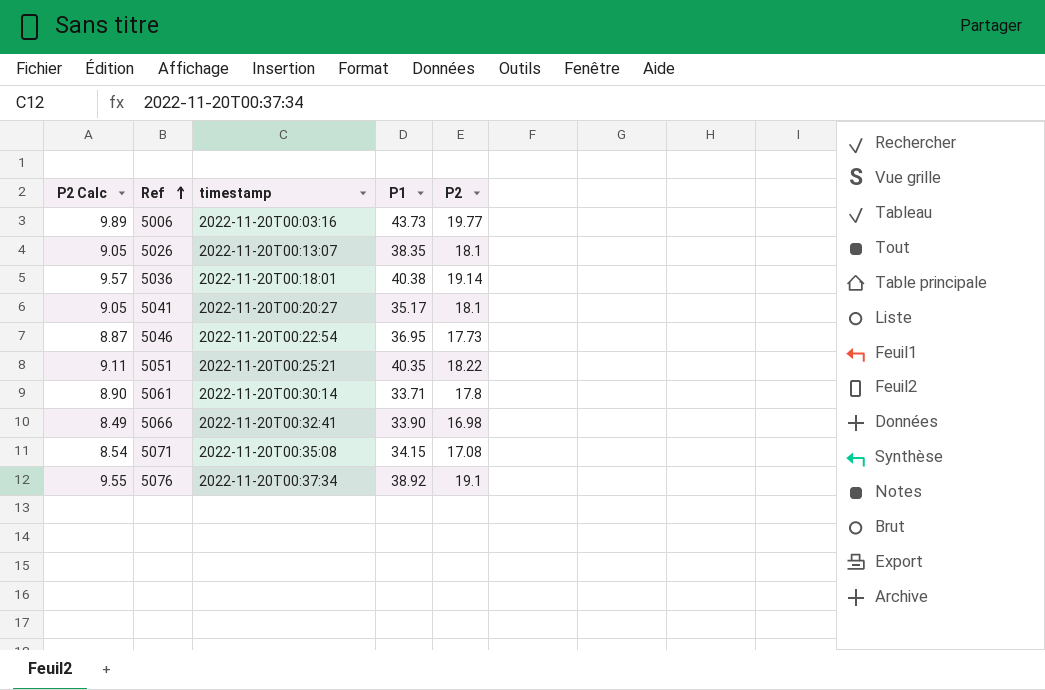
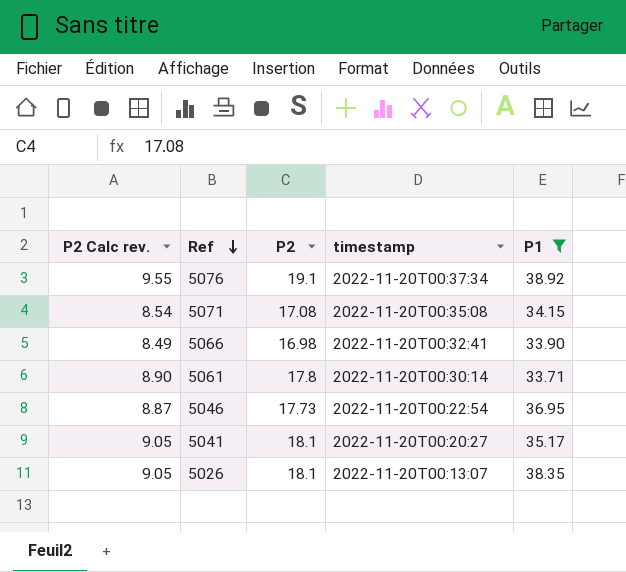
filter: none -> P1 <= 38.92
row order: Ref ascending -> Ref descending
column name: P2 Calc -> P2 Calc rev.
column P2 | position: 5 -> 3

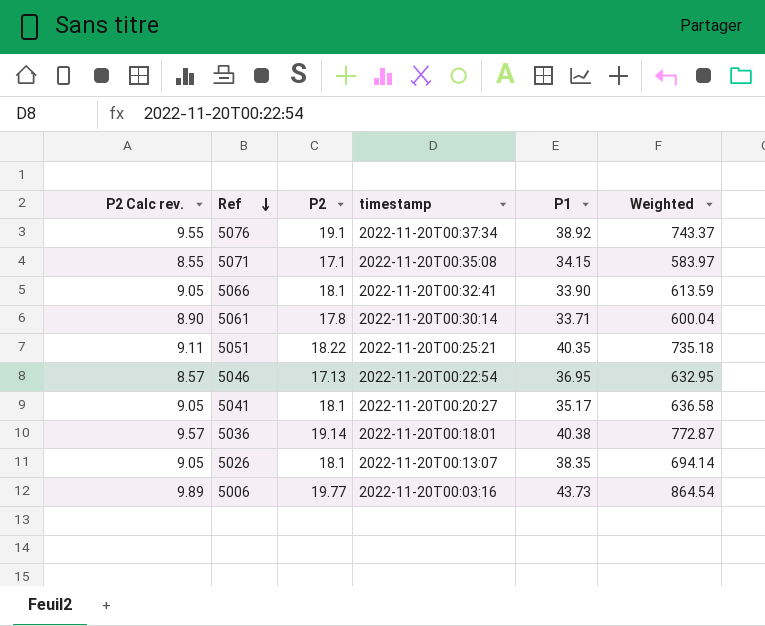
filter: P1 <= 38.92 -> none
column Weighted | formula: none -> [P2] * [P1]
5071 | P2 Calc rev.: 8.54 -> 8.55
5071 | P2: 17.08 -> 17.1
5066 | P2 Calc rev.: 8.49 -> 9.05
5066 | P2: 16.98 -> 18.1
5046 | P2 Calc rev.: 8.87 -> 8.57
5046 | P2: 17.73 -> 17.13

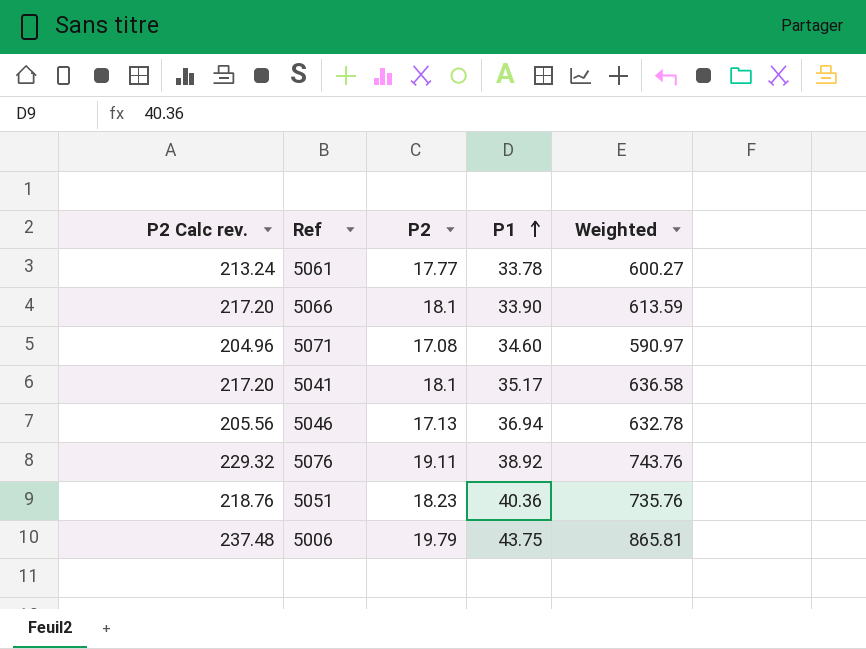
row order: Ref descending -> P1 ascending
column timestamp | position: 4 -> none
column P2 Calc rev. | formula: [P2] * 0.5 -> [P2] * 12
row 5036: 9.57 | 19.14 | 2022-11-20T00:18:01 | 40.38 | 772.87 -> none
row 5026: 9.05 | 18.1 | 2022-11-20T00:13:07 | 38.35 | 694.14 -> none
5061 | P2: 17.8 -> 17.77
5061 | P1: 33.71 -> 33.78
5061 | Weighted: 600.04 -> 600.27
5071 | P2: 17.1 -> 17.08
5071 | P1: 34.15 -> 34.60
5071 | Weighted: 583.97 -> 590.97
5046 | P1: 36.95 -> 36.94
5046 | Weighted: 632.95 -> 632.78
5076 | P2: 19.1 -> 19.11
5076 | Weighted: 743.37 -> 743.76
5051 | P2: 18.22 -> 18.23
5051 | P1: 40.35 -> 40.36
5051 | Weighted: 735.18 -> 735.76
5006 | P2: 19.77 -> 19.79
5006 | P1: 43.73 -> 43.75
5006 | Weighted: 864.54 -> 865.81

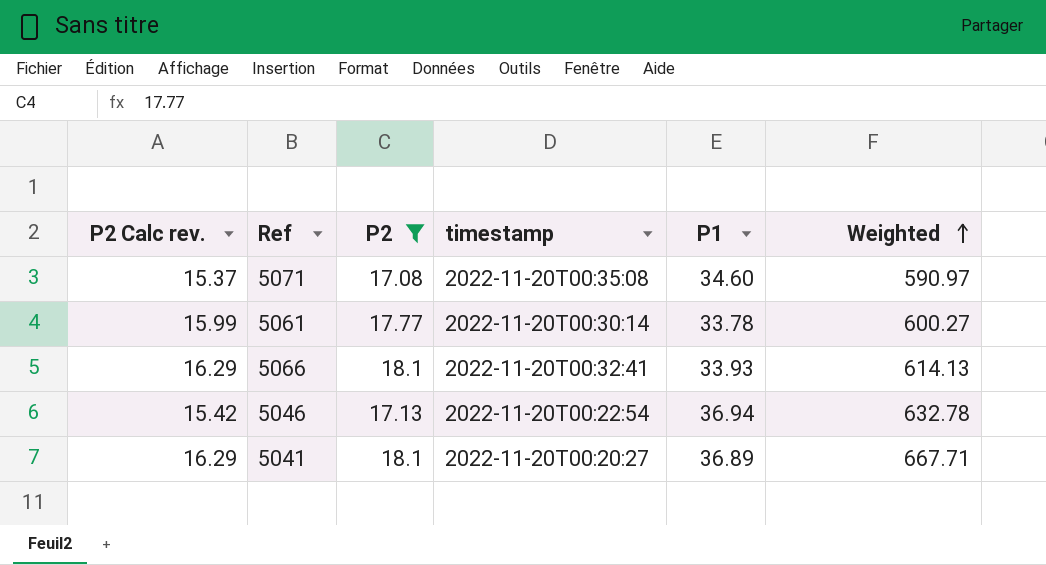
filter: none -> P2 <= 18.1
row order: P1 ascending -> Weighted ascending
column P2 Calc rev. | formula: [P2] * 12 -> [P2] * 0.9
column timestamp | position: none -> 4
5066 | P1: 33.90 -> 33.93
5066 | Weighted: 613.59 -> 614.13
5041 | P1: 35.17 -> 36.89
5041 | Weighted: 636.58 -> 667.71

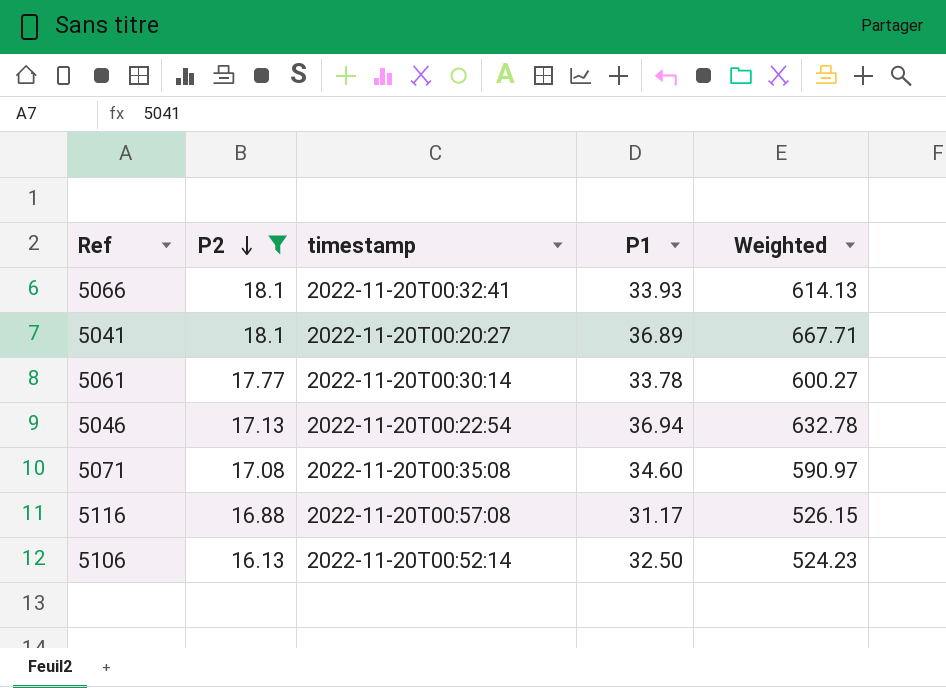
row order: Weighted ascending -> P2 descending
column P2 Calc rev. | formula: [P2] * 0.9 -> none
row 5116: none -> 16.88 | 2022-11-20T00:57:08 | 31.17 | 526.15
row 5106: none -> 16.13 | 2022-11-20T00:52:14 | 32.50 | 524.23

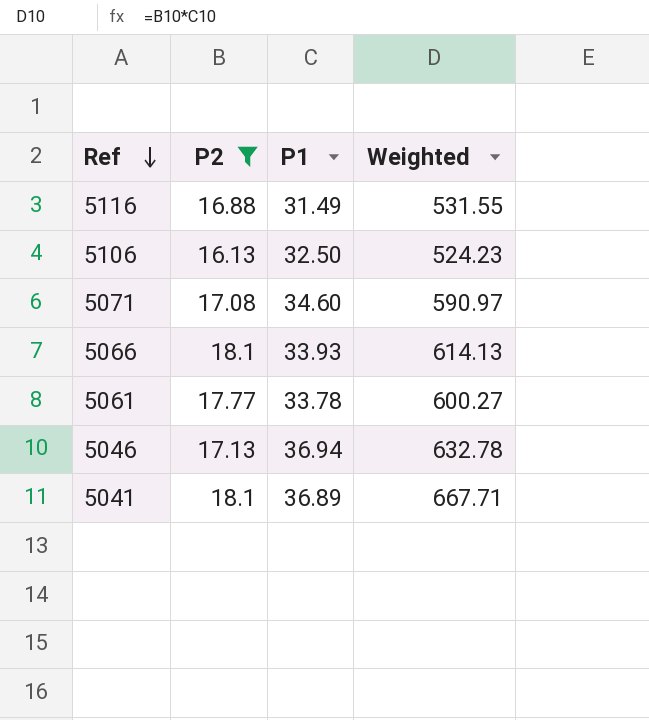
row order: P2 descending -> Ref descending
column timestamp | position: 3 -> none
5116 | P1: 31.17 -> 31.49
5116 | Weighted: 526.15 -> 531.55

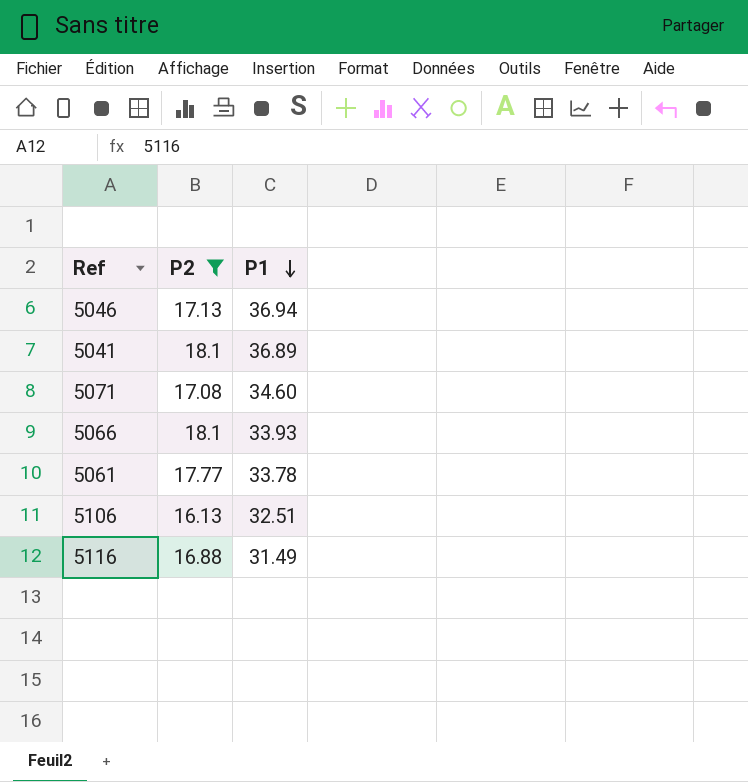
row order: Ref descending -> P1 descending
column Weighted | formula: [P2] * [P1] -> none
5106 | P1: 32.50 -> 32.51

